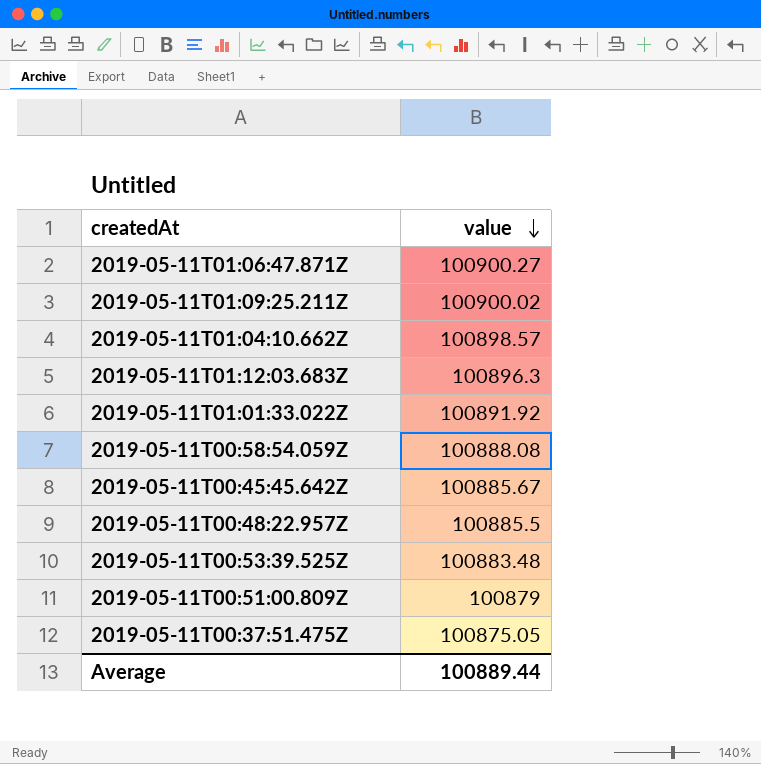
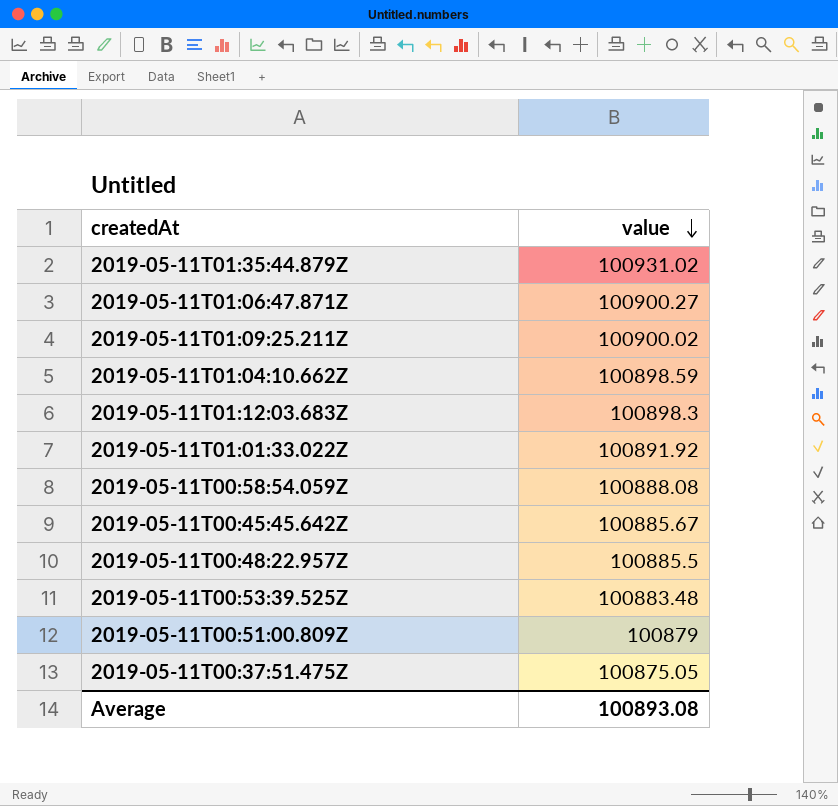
row 2019-05-11T01:35:44.879Z: none -> 100931.02
2019-05-11T01:04:10.662Z | value: 100898.57 -> 100898.59
2019-05-11T01:12:03.683Z | value: 100896.3 -> 100898.3
Average | value: 100889.44 -> 100893.08

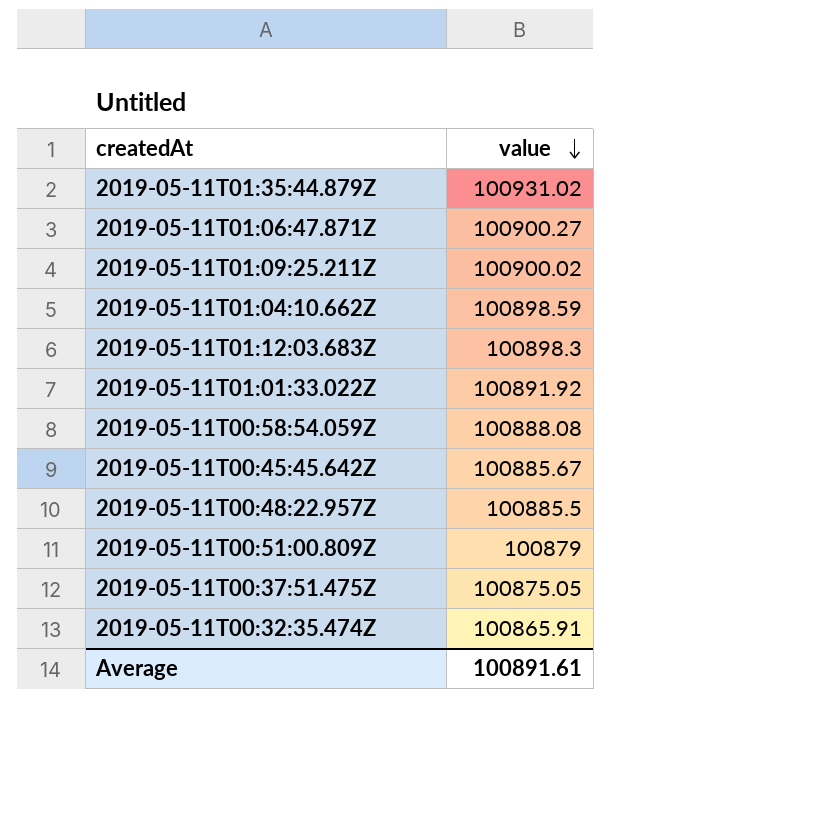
row 2019-05-11T00:53:39.525Z: 100883.48 -> none
row 2019-05-11T00:32:35.474Z: none -> 100865.91
Average | value: 100893.08 -> 100891.61

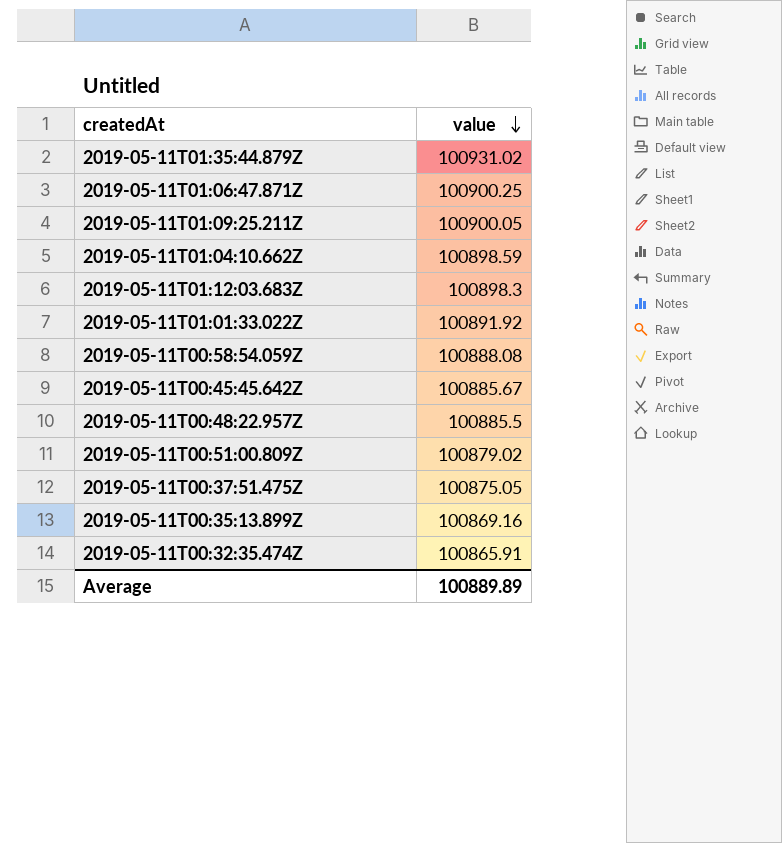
2019-05-11T01:06:47.871Z | value: 100900.27 -> 100900.25
2019-05-11T01:09:25.211Z | value: 100900.02 -> 100900.05
2019-05-11T00:51:00.809Z | value: 100879 -> 100879.02
row 2019-05-11T00:35:13.899Z: none -> 100869.16
Average | value: 100891.61 -> 100889.89

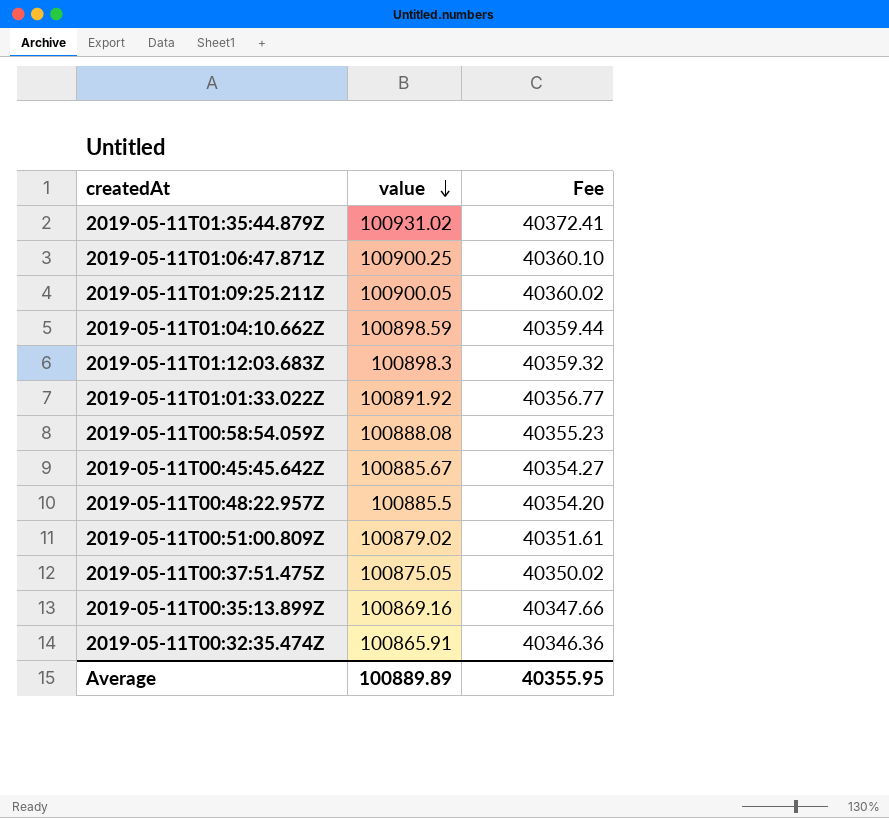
column Fee | formula: none -> [value] * 0.4

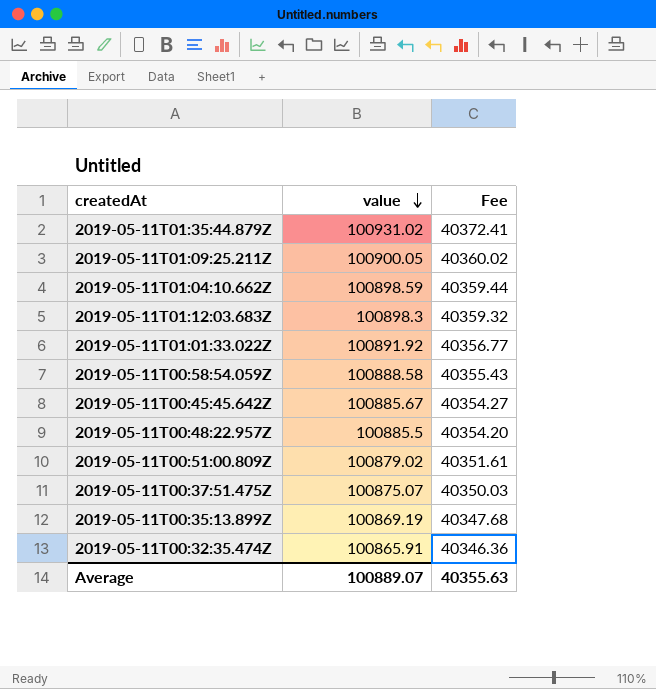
row 2019-05-11T01:06:47.871Z: 100900.25 | 40360.10 -> none
2019-05-11T00:58:54.059Z | value: 100888.08 -> 100888.58
2019-05-11T00:58:54.059Z | Fee: 40355.23 -> 40355.43
2019-05-11T00:37:51.475Z | value: 100875.05 -> 100875.07
2019-05-11T00:37:51.475Z | Fee: 40350.02 -> 40350.03
2019-05-11T00:35:13.899Z | value: 100869.16 -> 100869.19
2019-05-11T00:35:13.899Z | Fee: 40347.66 -> 40347.68
Average | value: 100889.89 -> 100889.07
Average | Fee: 40355.95 -> 40355.63

